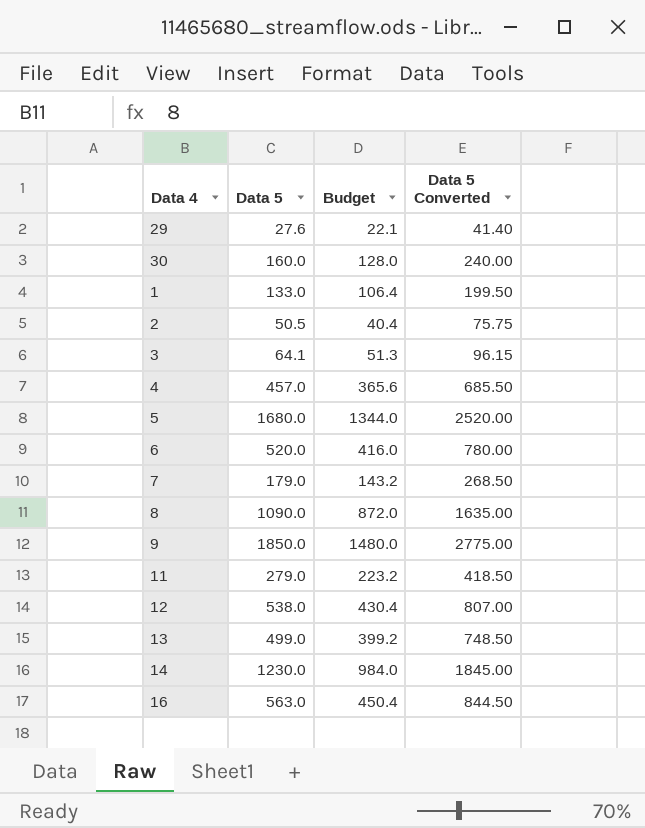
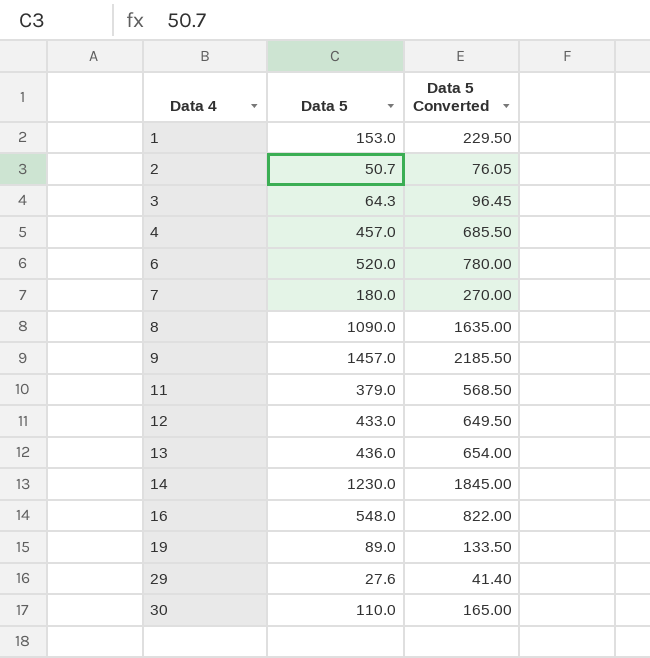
row order: none -> Data 4 ascending
column Budget | formula: [Data 5] * 0.8 -> none
row 5: 1680.0 | 1344.0 | 2520.00 -> none
1 | Data 5: 133.0 -> 153.0
1 | Data 5 Converted: 199.50 -> 229.50
2 | Data 5: 50.5 -> 50.7
2 | Data 5 Converted: 75.75 -> 76.05
3 | Data 5: 64.1 -> 64.3
3 | Data 5 Converted: 96.15 -> 96.45
7 | Data 5: 179.0 -> 180.0
7 | Data 5 Converted: 268.50 -> 270.00
9 | Data 5: 1850.0 -> 1457.0
9 | Data 5 Converted: 2775.00 -> 2185.50
11 | Data 5: 279.0 -> 379.0
11 | Data 5 Converted: 418.50 -> 568.50
12 | Data 5: 538.0 -> 433.0
12 | Data 5 Converted: 807.00 -> 649.50
13 | Data 5: 499.0 -> 436.0
13 | Data 5 Converted: 748.50 -> 654.00
16 | Data 5: 563.0 -> 548.0
16 | Data 5 Converted: 844.50 -> 822.00
row 19: none -> 89.0 | 133.50
30 | Data 5: 160.0 -> 110.0
30 | Data 5 Converted: 240.00 -> 165.00

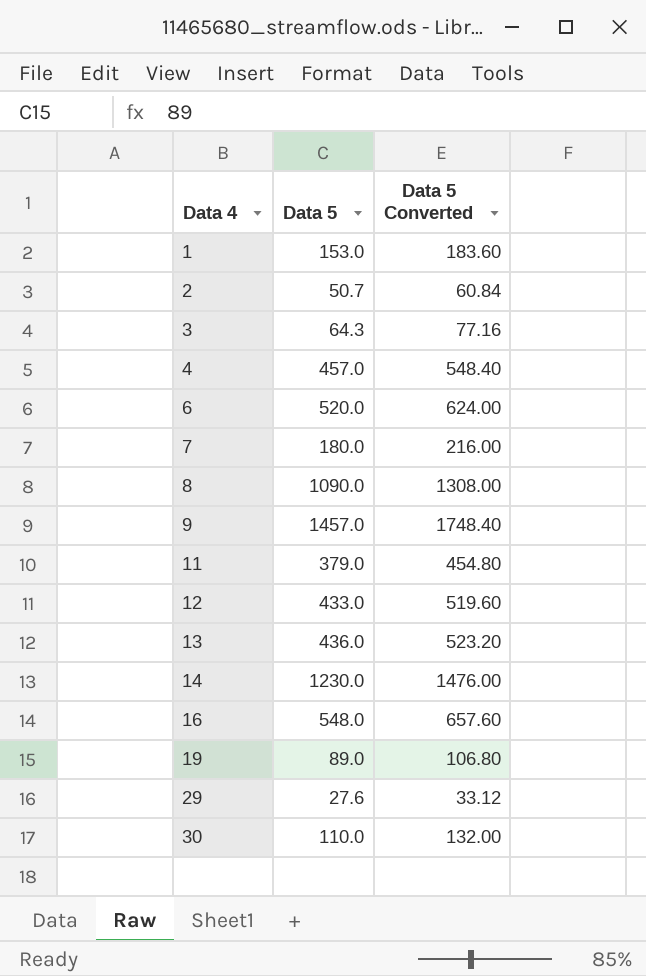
column Data 5 Converted | formula: [Data 5] * 1.5 -> [Data 5] * 1.2

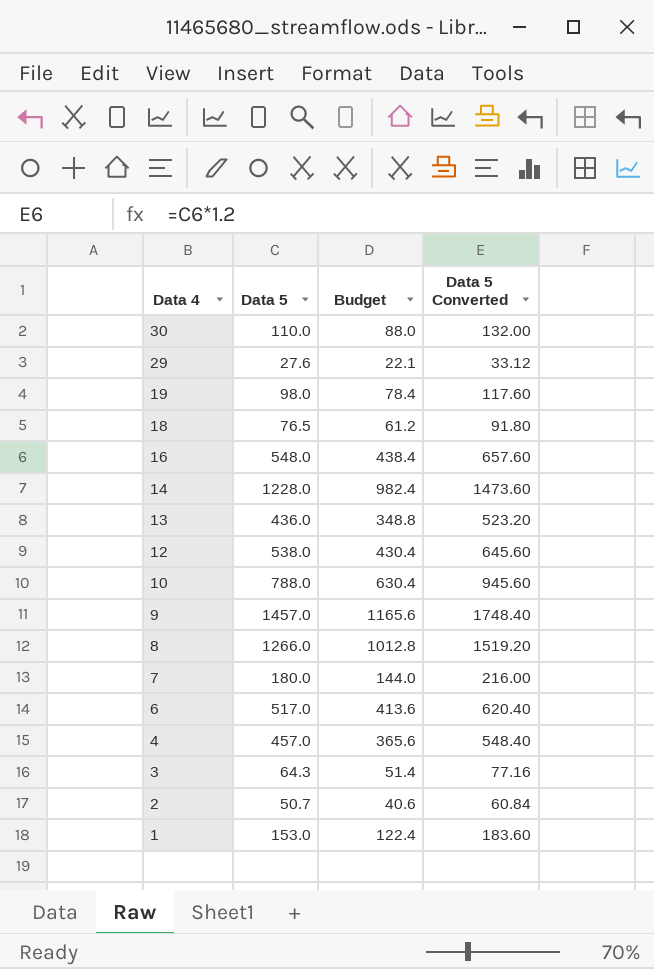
row order: Data 4 ascending -> Data 4 descending
column Budget | formula: none -> [Data 5] * 0.8
row 11: 379.0 | 454.80 -> none
19 | Data 5: 89.0 -> 98.0
19 | Data 5 Converted: 106.80 -> 117.60
row 18: none -> 76.5 | 61.2 | 91.80
14 | Data 5: 1230.0 -> 1228.0
14 | Data 5 Converted: 1476.00 -> 1473.60
12 | Data 5: 433.0 -> 538.0
12 | Data 5 Converted: 519.60 -> 645.60
row 10: none -> 788.0 | 630.4 | 945.60
8 | Data 5: 1090.0 -> 1266.0
8 | Data 5 Converted: 1308.00 -> 1519.20
6 | Data 5: 520.0 -> 517.0
6 | Data 5 Converted: 624.00 -> 620.40

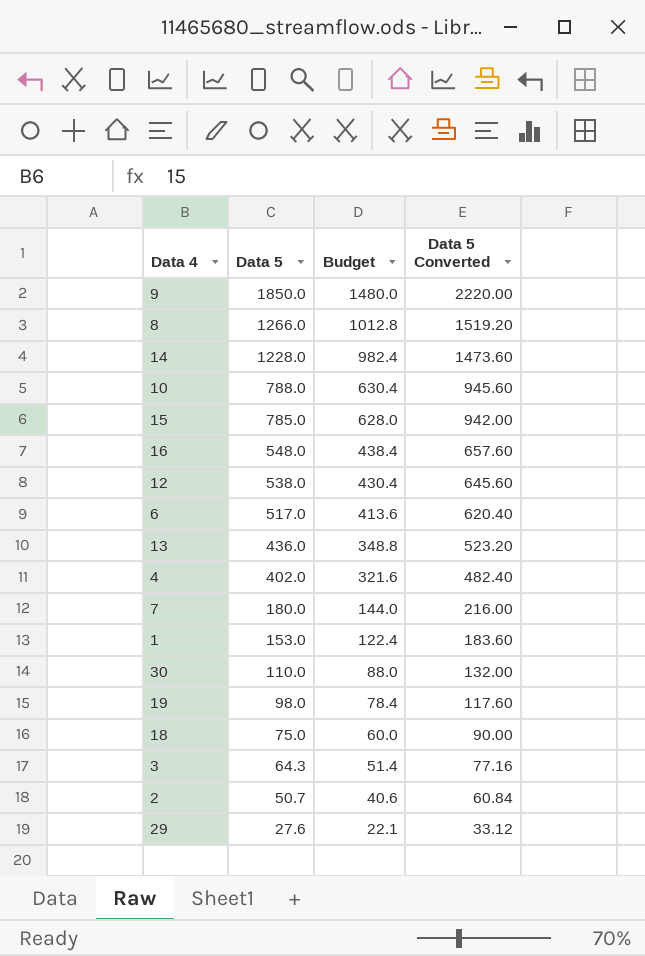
row order: Data 4 descending -> Data 5 descending
9 | Data 5: 1457.0 -> 1850.0
9 | Budget: 1165.6 -> 1480.0
9 | Data 5 Converted: 1748.40 -> 2220.00
row 15: none -> 785.0 | 628.0 | 942.00
4 | Data 5: 457.0 -> 402.0
4 | Budget: 365.6 -> 321.6
4 | Data 5 Converted: 548.40 -> 482.40
18 | Data 5: 76.5 -> 75.0
18 | Budget: 61.2 -> 60.0
18 | Data 5 Converted: 91.80 -> 90.00

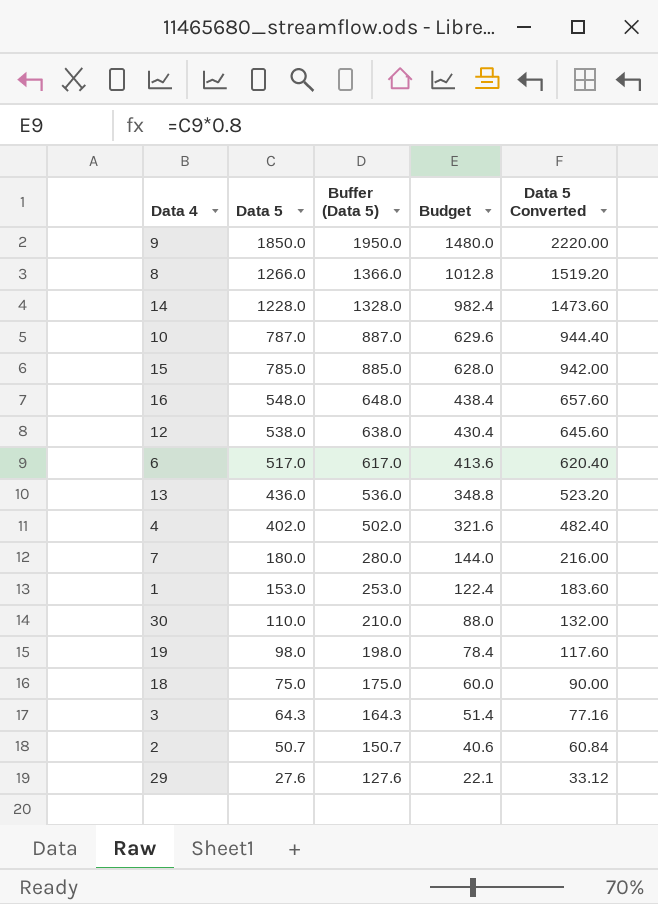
column Buffer (Data 5) | formula: none -> [Data 5] + 100
10 | Data 5: 788.0 -> 787.0
10 | Budget: 630.4 -> 629.6
10 | Data 5 Converted: 945.60 -> 944.40

